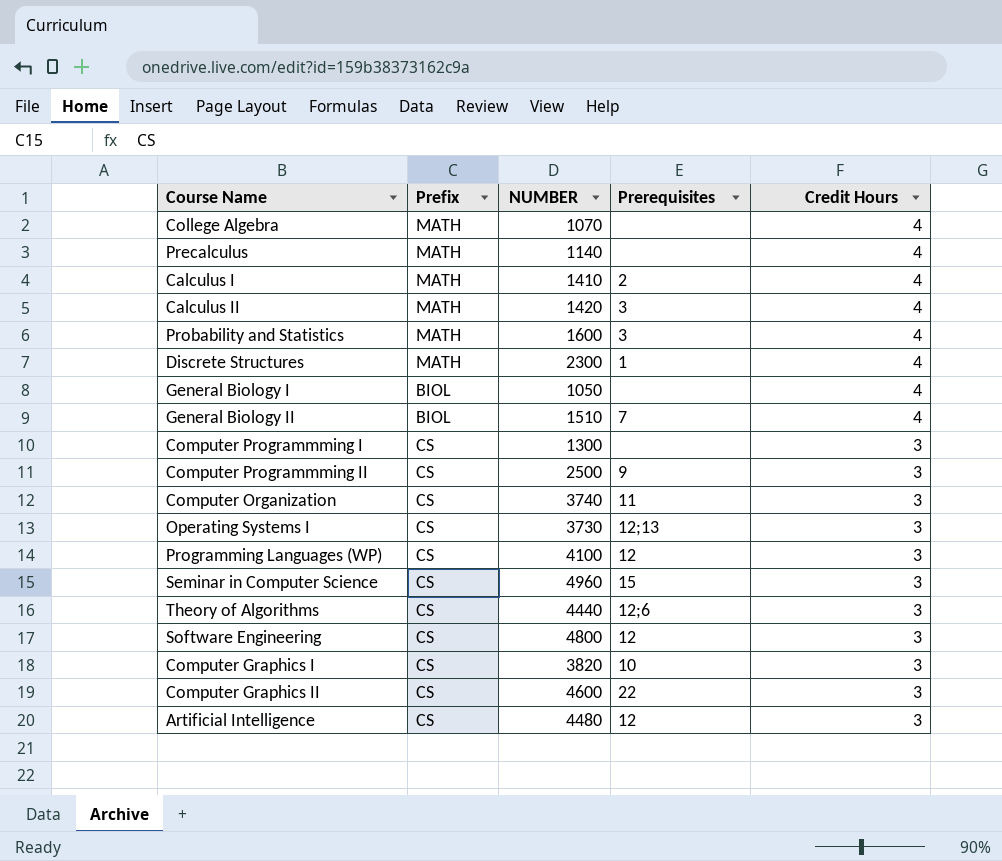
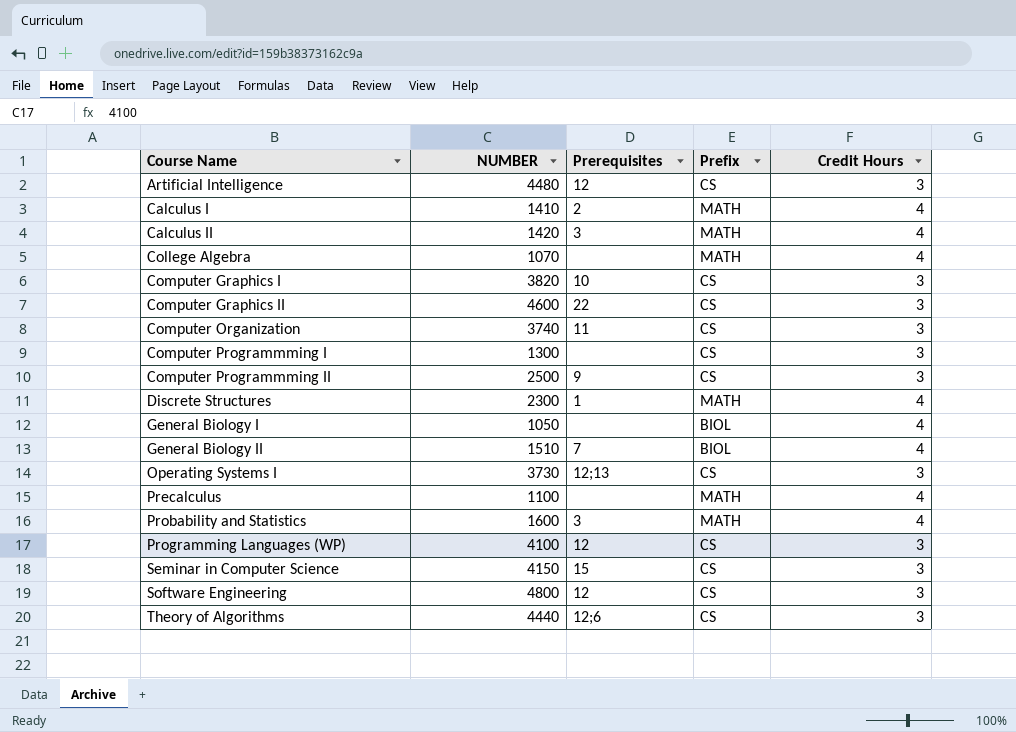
row order: Credit Hours descending -> Course Name ascending
column Prefix | position: 2 -> 4
Precalculus | NUMBER: 1140 -> 1100
Seminar in Computer Science | NUMBER: 4960 -> 4150

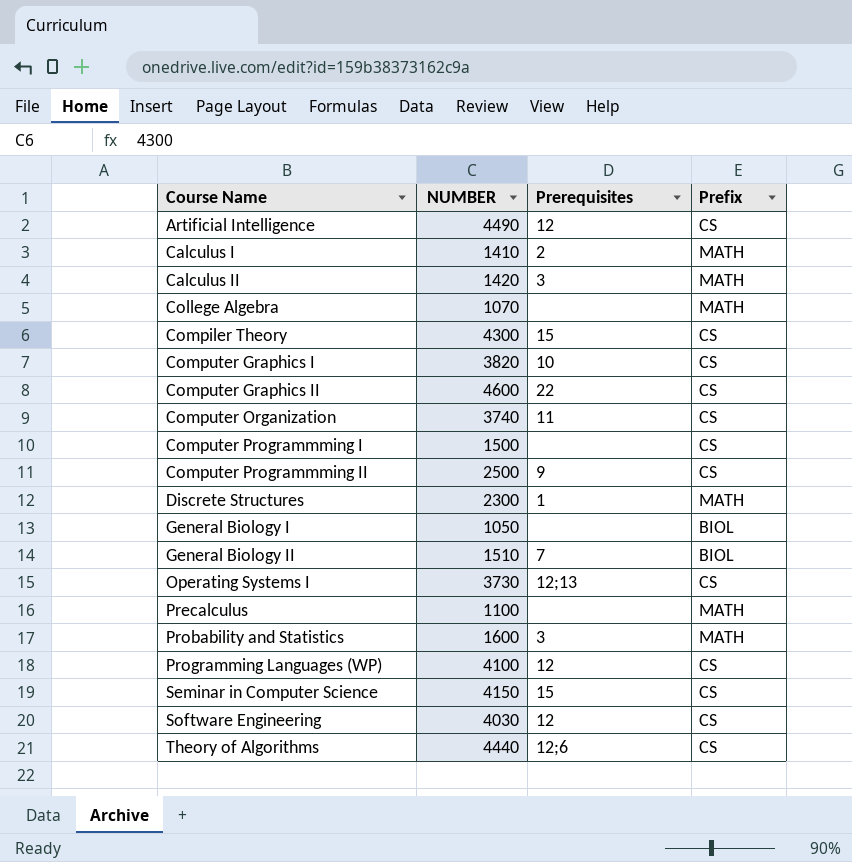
column Credit Hours | position: 5 -> none
Artificial Intelligence | NUMBER: 4480 -> 4490
row Compiler Theory: none -> 4300 | 15 | CS
Computer Programmming I | NUMBER: 1300 -> 1500
Software Engineering | NUMBER: 4800 -> 4030

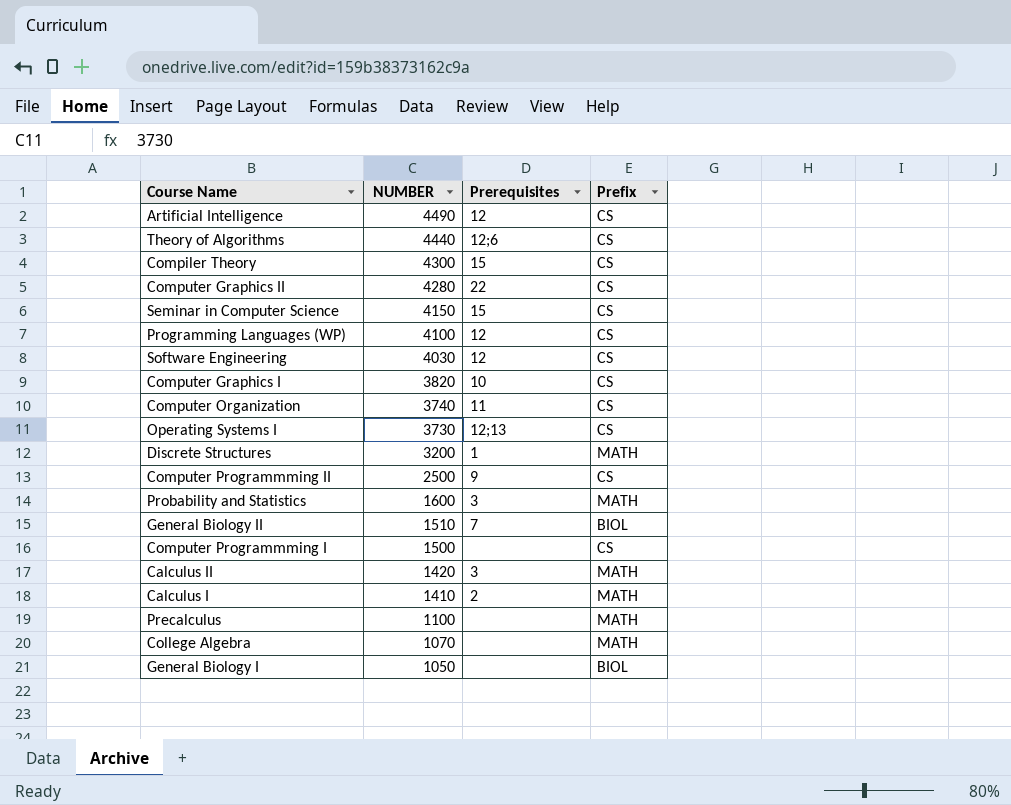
row order: Course Name ascending -> NUMBER descending
Computer Graphics II | NUMBER: 4600 -> 4280
Discrete Structures | NUMBER: 2300 -> 3200

